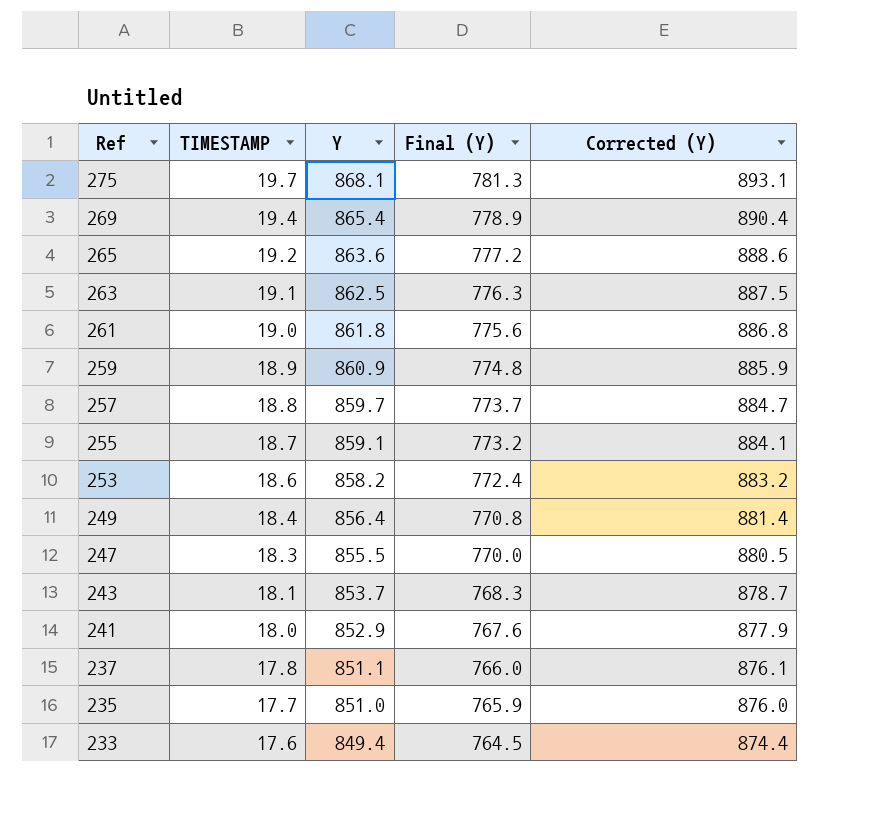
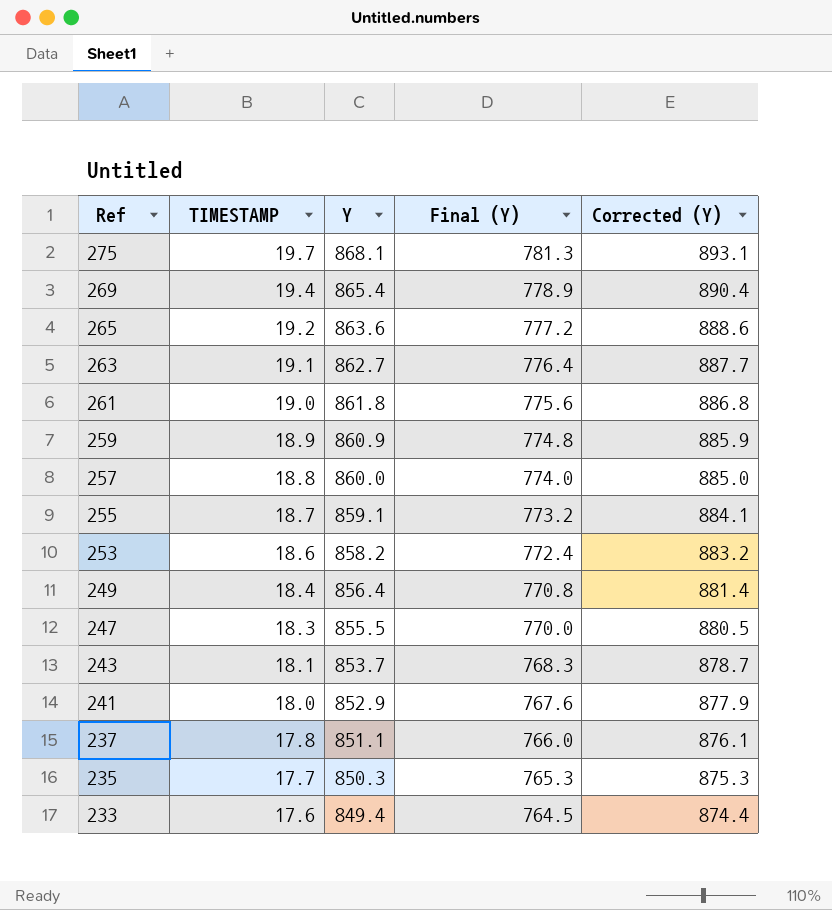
263 | Y: 862.5 -> 862.7
263 | Final (Y): 776.3 -> 776.4
263 | Corrected (Y): 887.5 -> 887.7
257 | Y: 859.7 -> 860.0
257 | Final (Y): 773.7 -> 774.0
257 | Corrected (Y): 884.7 -> 885.0
235 | Y: 851.0 -> 850.3
235 | Final (Y): 765.9 -> 765.3
235 | Corrected (Y): 876.0 -> 875.3

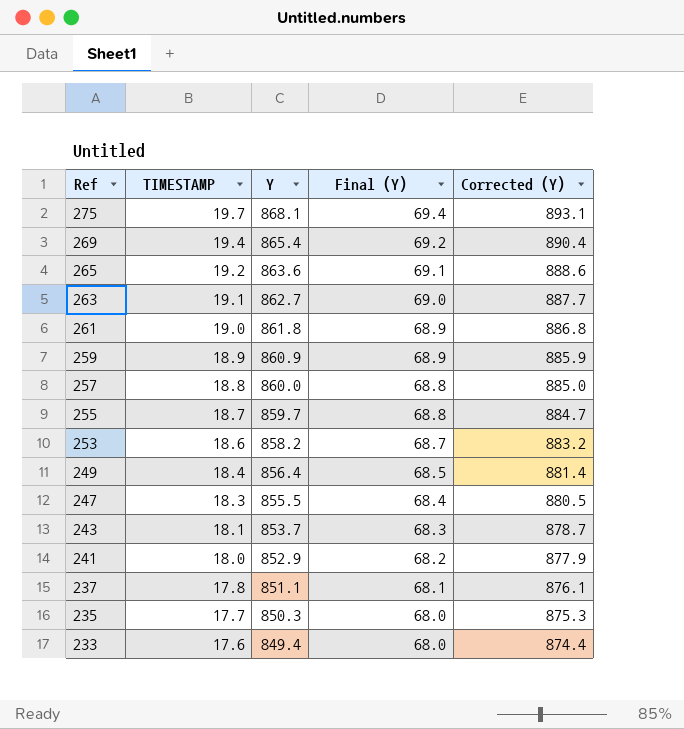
column Final (Y) | formula: [Y] * 0.9 -> [Y] * 0.08
255 | Y: 859.1 -> 859.7
255 | Corrected (Y): 884.1 -> 884.7

